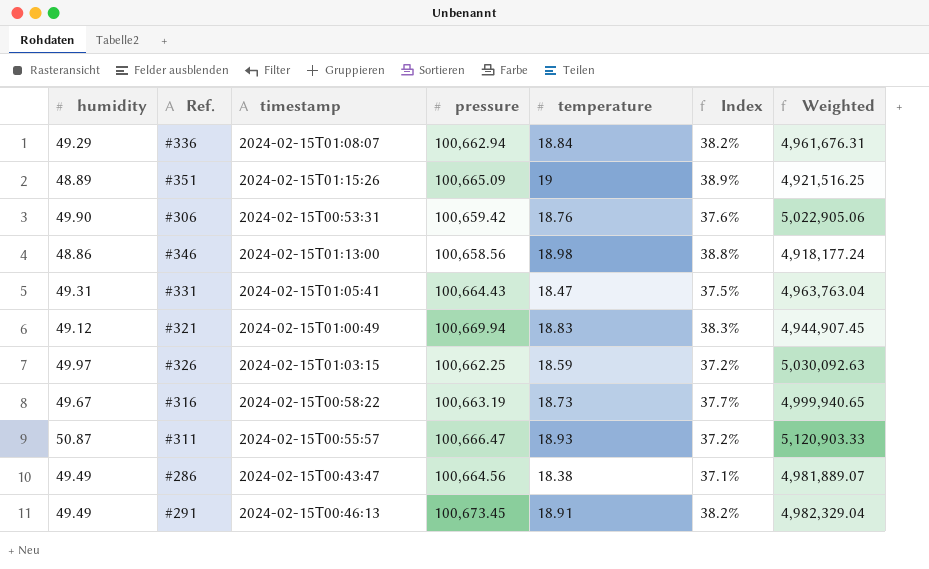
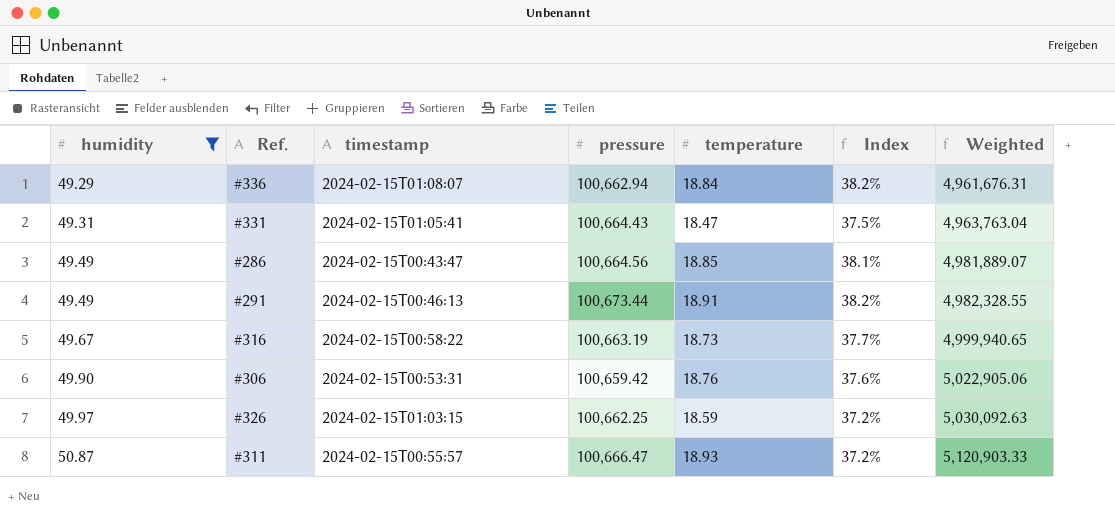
filter: none -> humidity >= 49.29
row order: none -> humidity ascending
#286 | temperature: 18.38 -> 18.85
#286 | Index: 37.1% -> 38.1%
#291 | pressure: 100,673.45 -> 100,673.44
#291 | Weighted: 4,982,329.04 -> 4,982,328.55

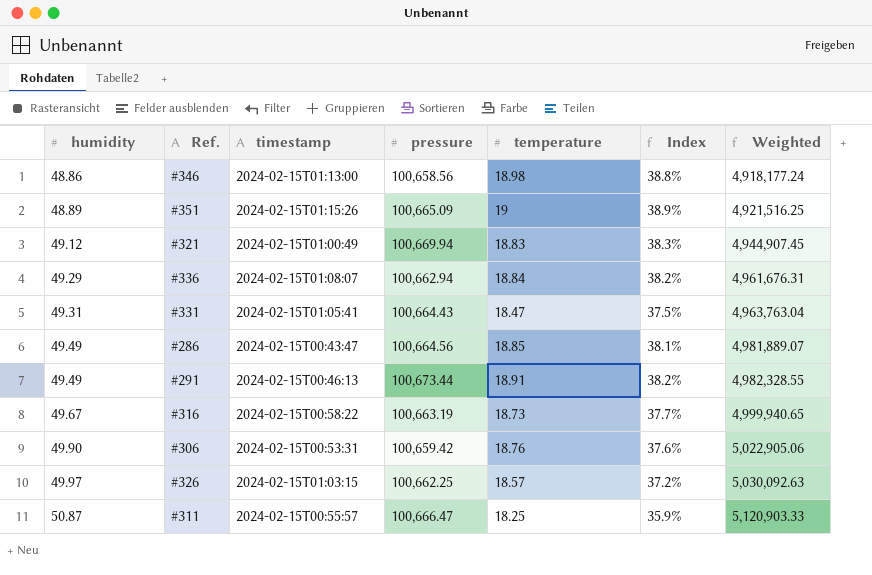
filter: humidity >= 49.29 -> none
#326 | temperature: 18.59 -> 18.57
#311 | temperature: 18.93 -> 18.25
#311 | Index: 37.2% -> 35.9%

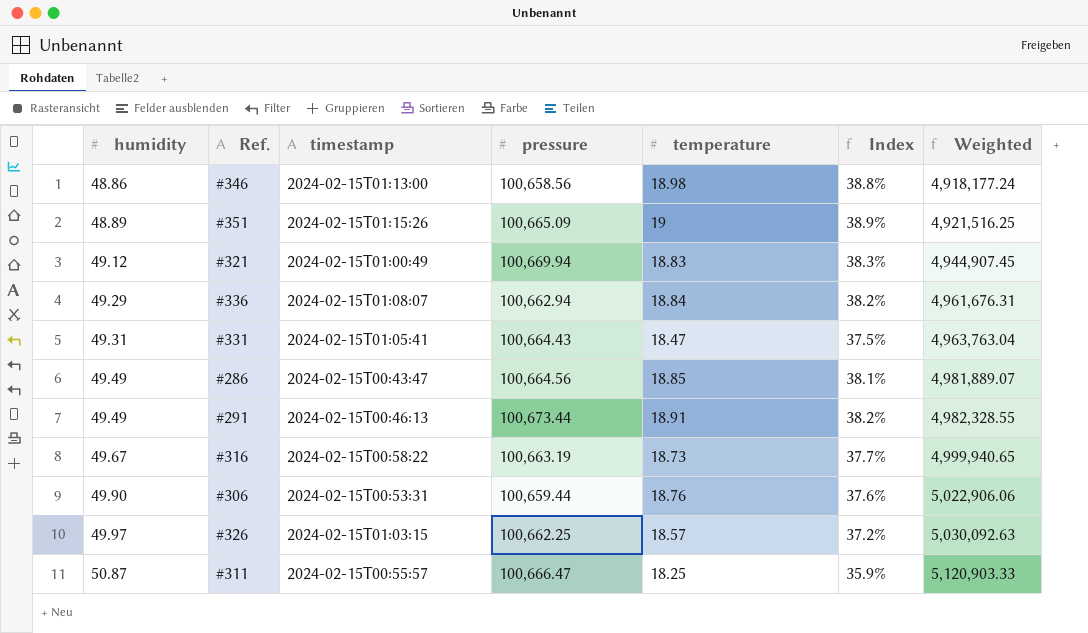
#306 | pressure: 100,659.42 -> 100,659.44
#306 | Weighted: 5,022,905.06 -> 5,022,906.06

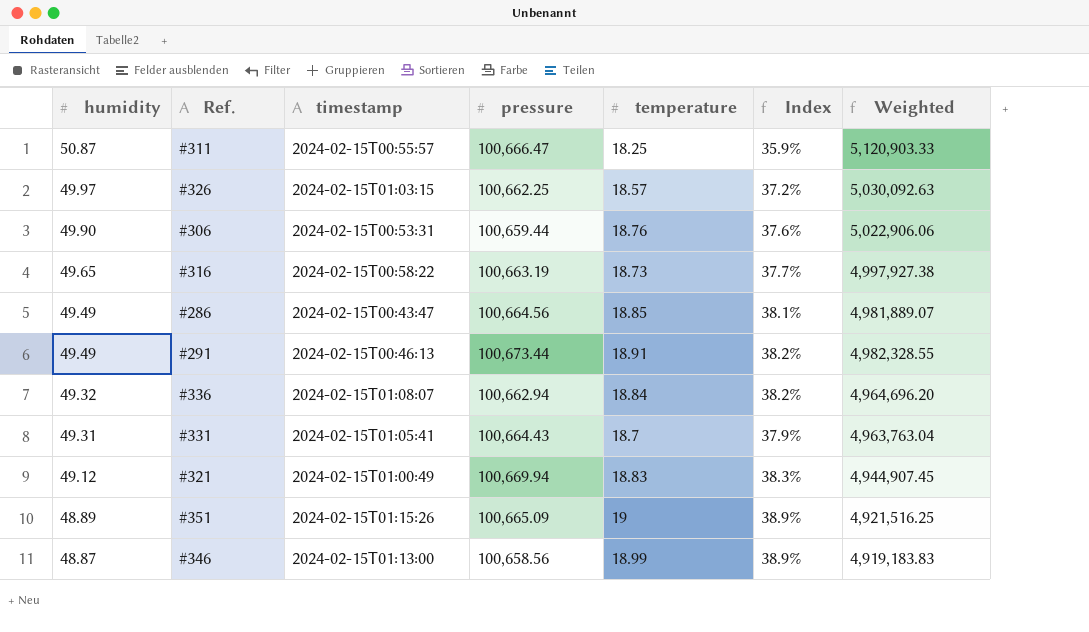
row order: humidity ascending -> humidity descending
#316 | humidity: 49.67 -> 49.65
#316 | Weighted: 4,999,940.65 -> 4,997,927.38
#336 | humidity: 49.29 -> 49.32
#336 | Weighted: 4,961,676.31 -> 4,964,696.20
#331 | temperature: 18.47 -> 18.7
#331 | Index: 37.5% -> 37.9%
#346 | humidity: 48.86 -> 48.87
#346 | temperature: 18.98 -> 18.99
#346 | Index: 38.8% -> 38.9%
#346 | Weighted: 4,918,177.24 -> 4,919,183.83

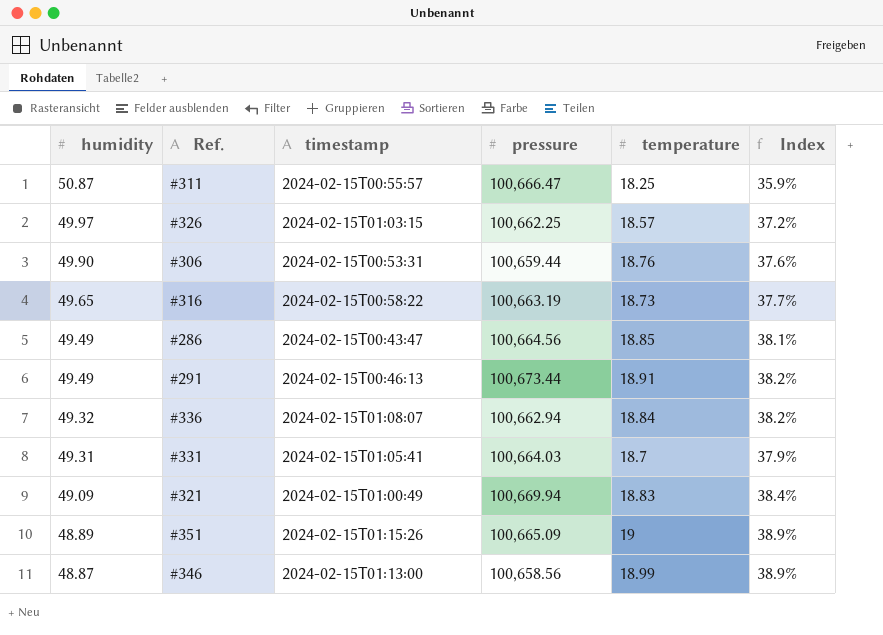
column Weighted | formula: [humidity] * [pressure] -> none
#331 | pressure: 100,664.43 -> 100,664.03
#321 | humidity: 49.12 -> 49.09
#321 | Index: 38.3% -> 38.4%

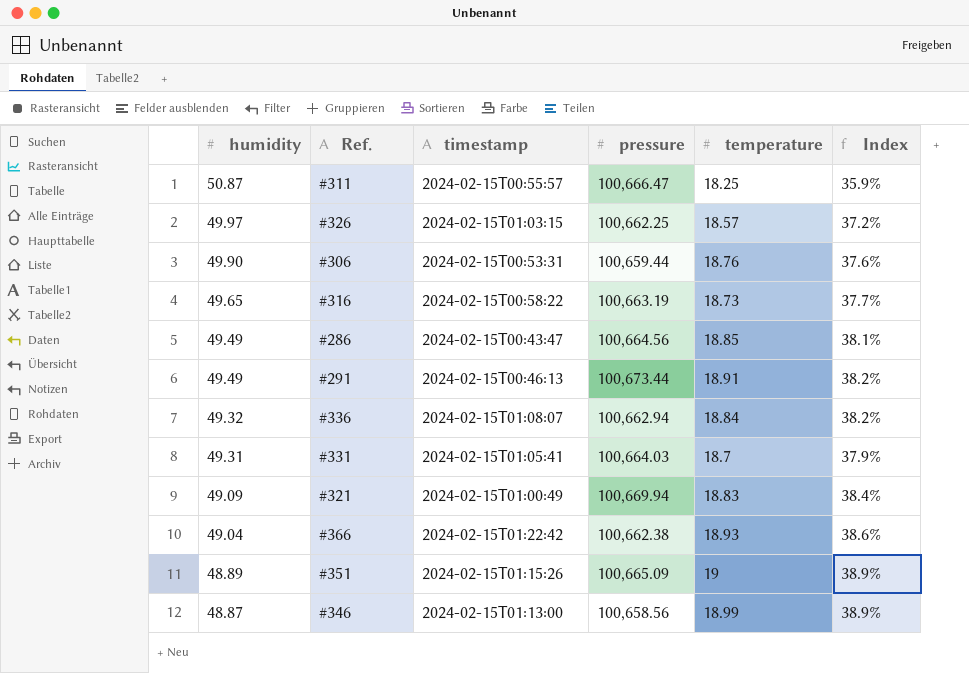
row #366: none -> 49.04 | 2024-02-15T01:22:42 | 100,662.38 | 18.93 | 38.6%

